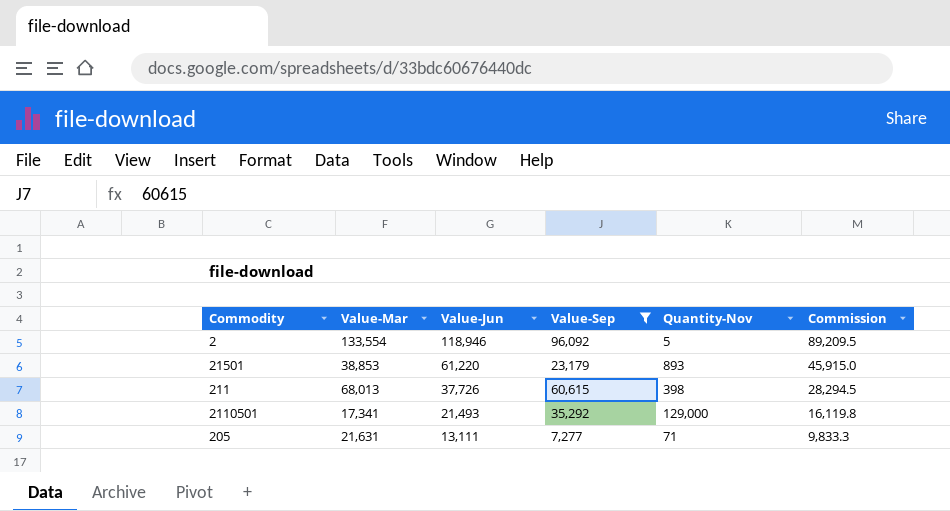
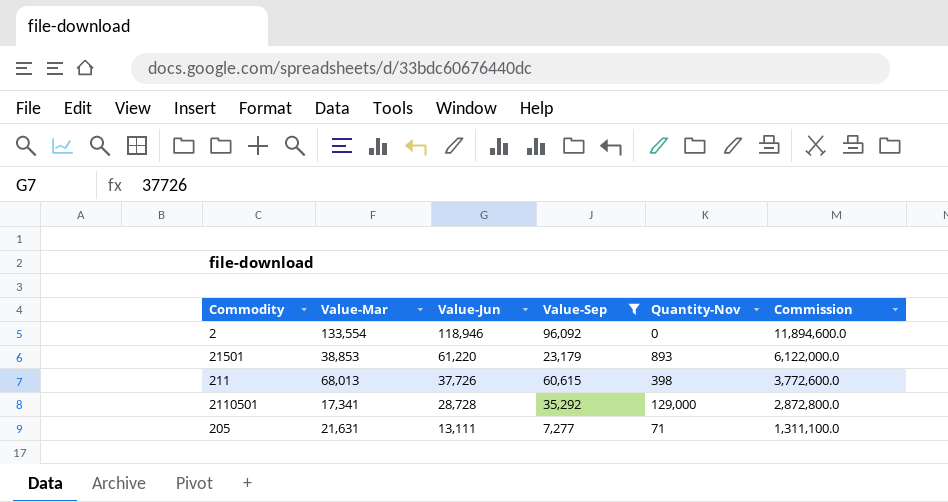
column Commission | formula: [Value-Jun] * 0.75 -> [Value-Jun] * 100
2 | Quantity-Nov: 5 -> 0
2110501 | Value-Jun: 21,493 -> 28,728

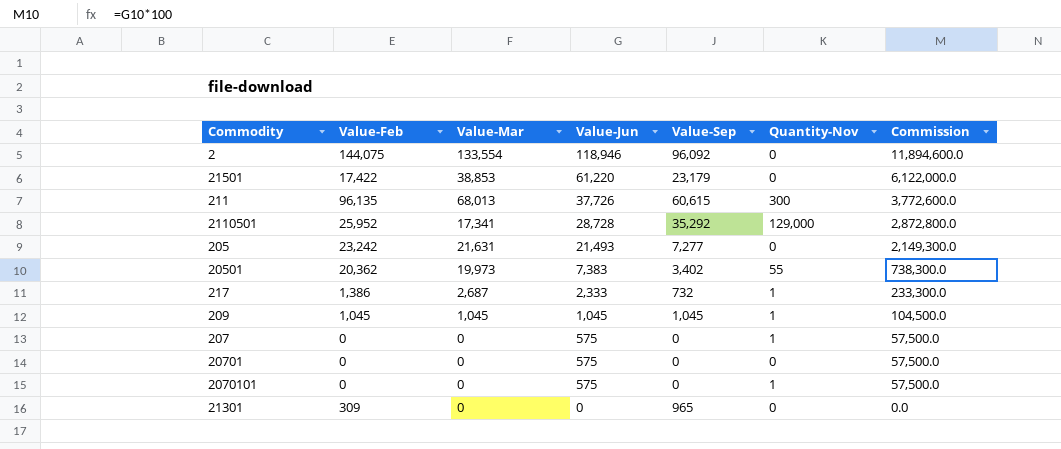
filter: Value-Sep >= 7,277 -> none
column Value-Feb | position: none -> 2
21501 | Quantity-Nov: 893 -> 0
211 | Quantity-Nov: 398 -> 300
205 | Value-Jun: 13,111 -> 21,493
205 | Quantity-Nov: 71 -> 0
205 | Commission: 1,311,100.0 -> 2,149,300.0

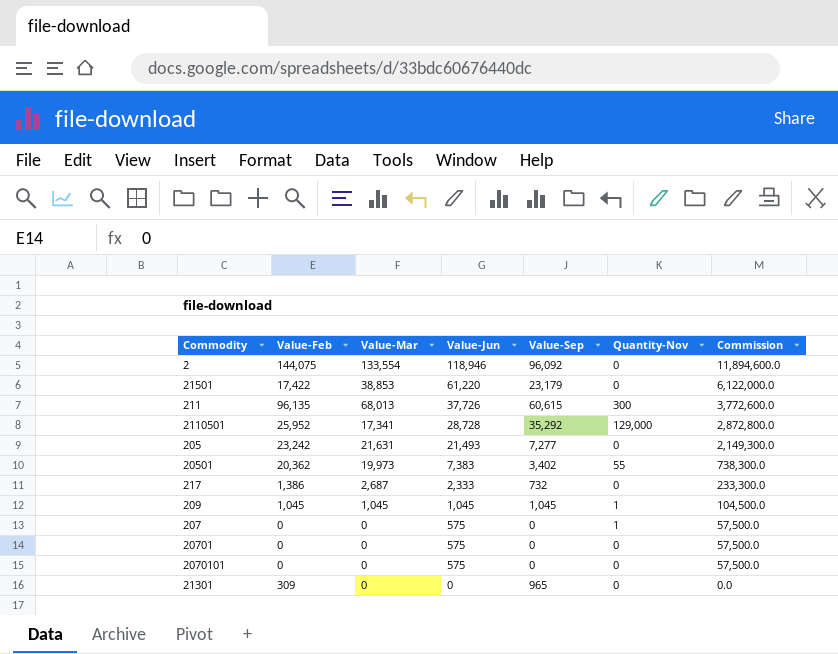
217 | Quantity-Nov: 1 -> 0
2070101 | Quantity-Nov: 1 -> 0

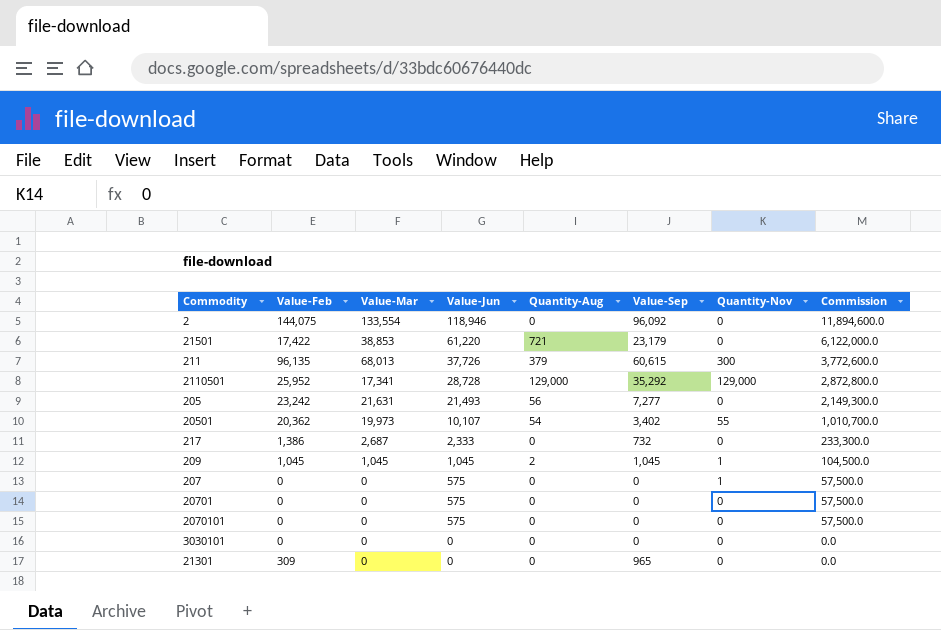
column Quantity-Aug | position: none -> 5
20501 | Value-Jun: 7,383 -> 10,107
20501 | Commission: 738,300.0 -> 1,010,700.0
row 3030101: none -> 0 | 0 | 0 | 0 | 0 | 0 | 0.0

